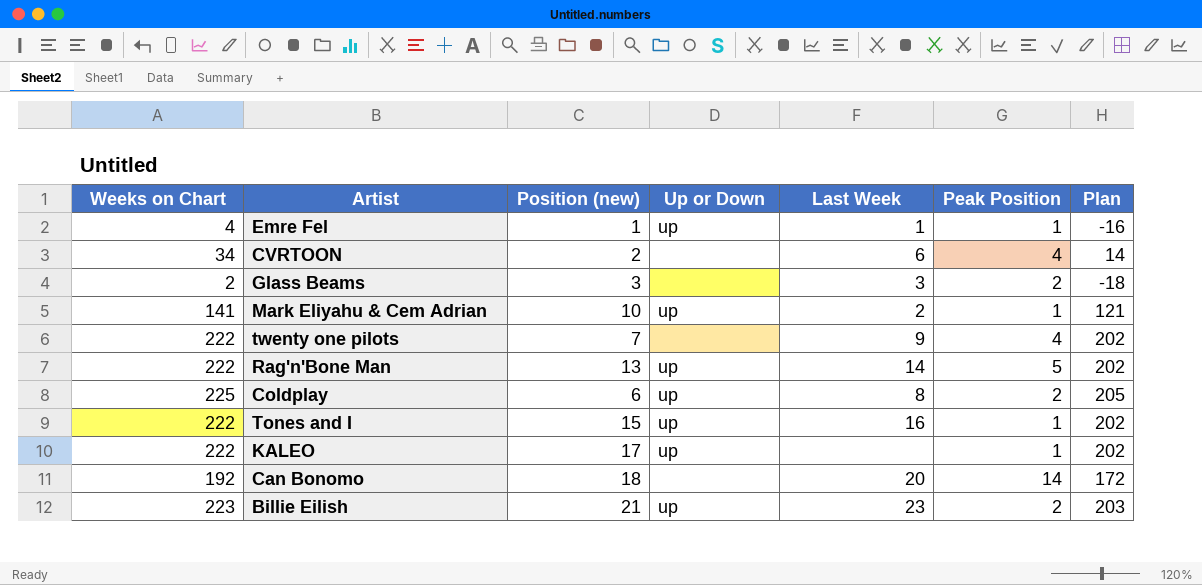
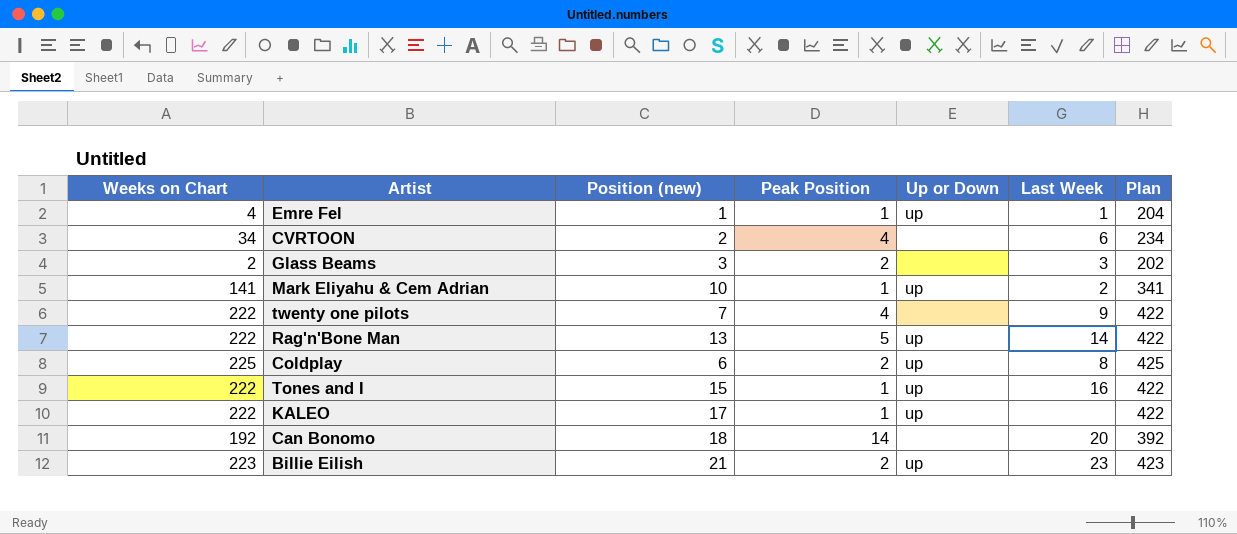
column Peak Position | position: 6 -> 4
column Plan | formula: [Weeks on Chart] - 20 -> [Weeks on Chart] + 200

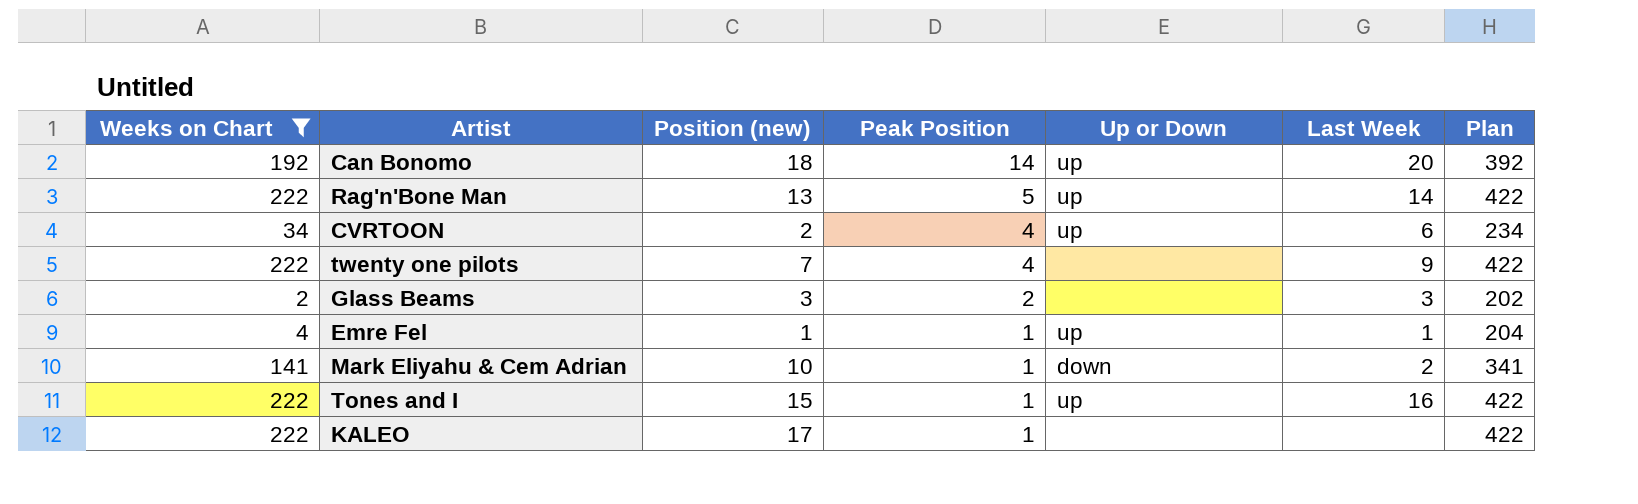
filter: none -> Weeks on Chart <= 222
row order: none -> Peak Position descending
Can Bonomo | Up or Down: none -> up
CVRTOON | Up or Down: none -> up
Mark Eliyahu & Cem Adrian | Up or Down: up -> down
KALEO | Up or Down: up -> none

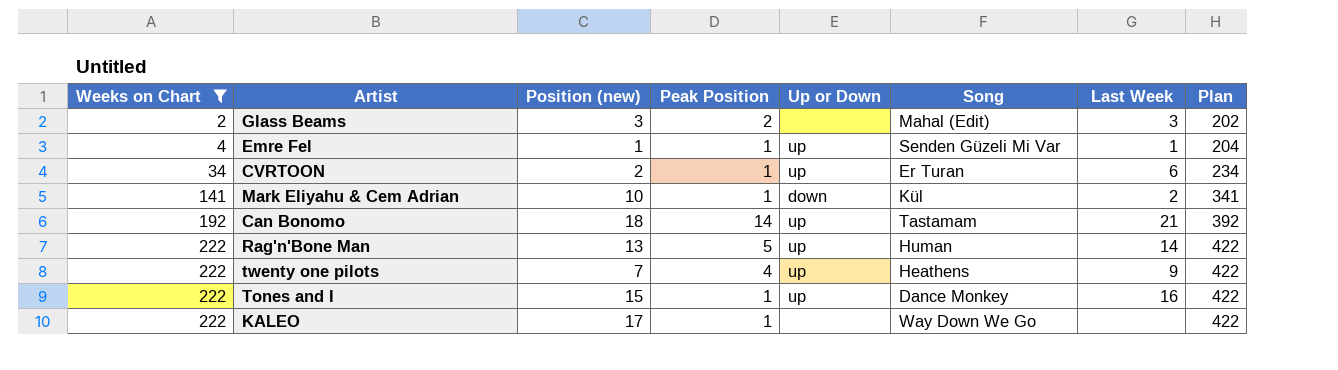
row order: Peak Position descending -> Weeks on Chart ascending
column Song | position: none -> 6
CVRTOON | Peak Position: 4 -> 1
Can Bonomo | Last Week: 20 -> 21
twenty one pilots | Up or Down: none -> up

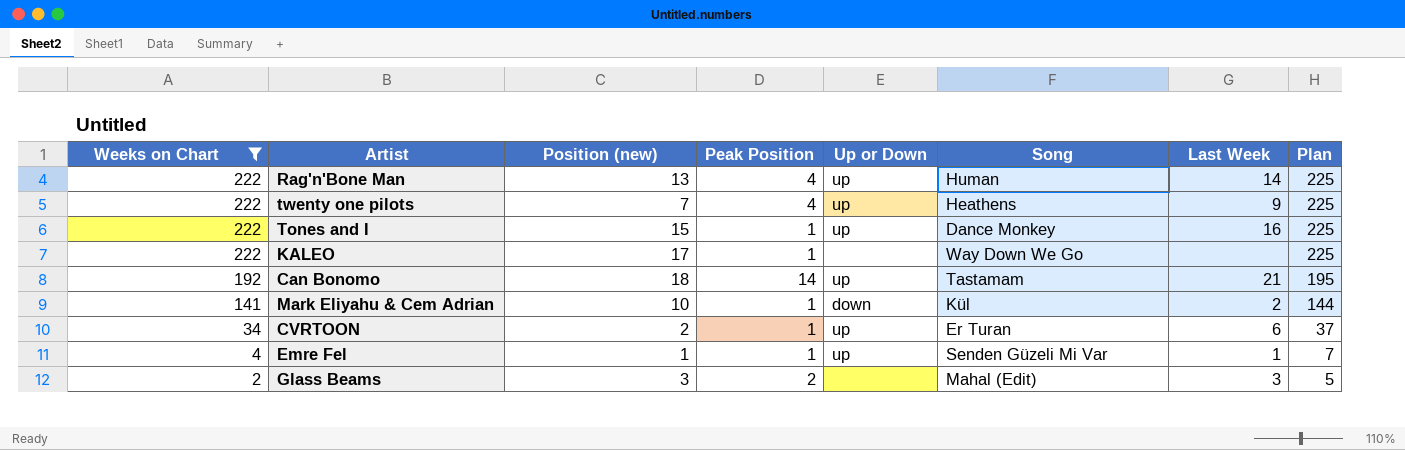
row order: Weeks on Chart ascending -> Weeks on Chart descending
column Plan | formula: [Weeks on Chart] + 200 -> [Weeks on Chart] + 3
Rag'n'Bone Man | Peak Position: 5 -> 4

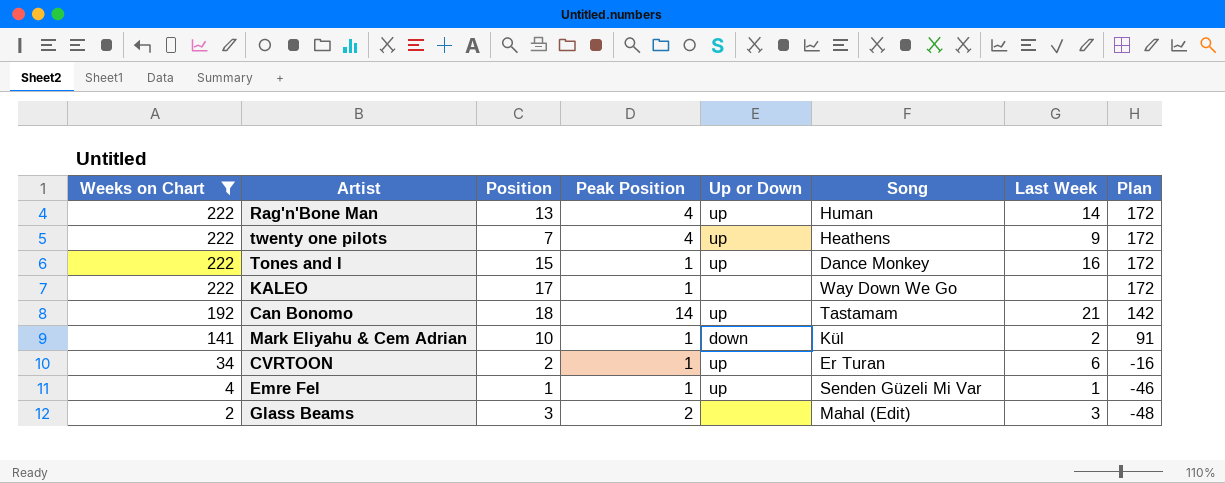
column name: Position (new) -> Position
column Plan | formula: [Weeks on Chart] + 3 -> [Weeks on Chart] - 50

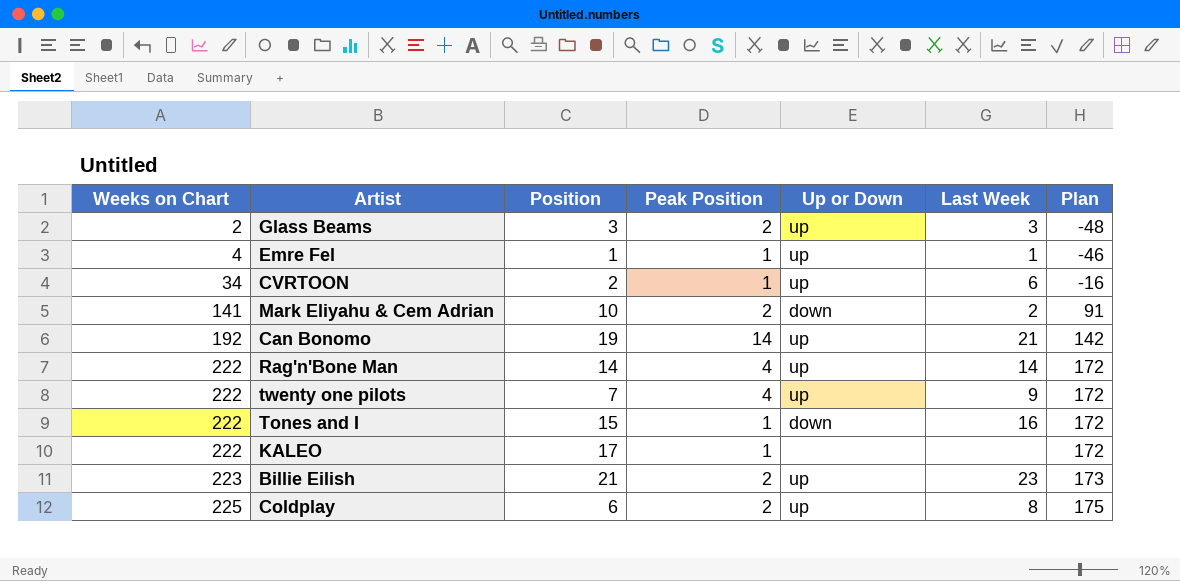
filter: Weeks on Chart <= 222 -> none
row order: Weeks on Chart descending -> Weeks on Chart ascending
column Song | position: 6 -> none
Glass Beams | Up or Down: none -> up
Mark Eliyahu & Cem Adrian | Peak Position: 1 -> 2
Can Bonomo | Position: 18 -> 19
Rag'n'Bone Man | Position: 13 -> 14
Tones and I | Up or Down: up -> down

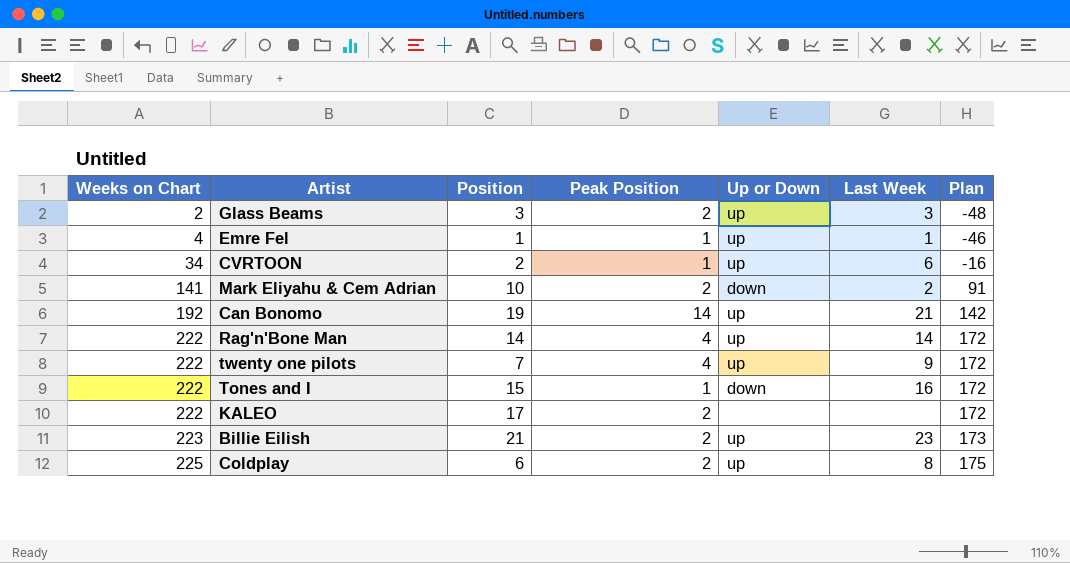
KALEO | Peak Position: 1 -> 2

